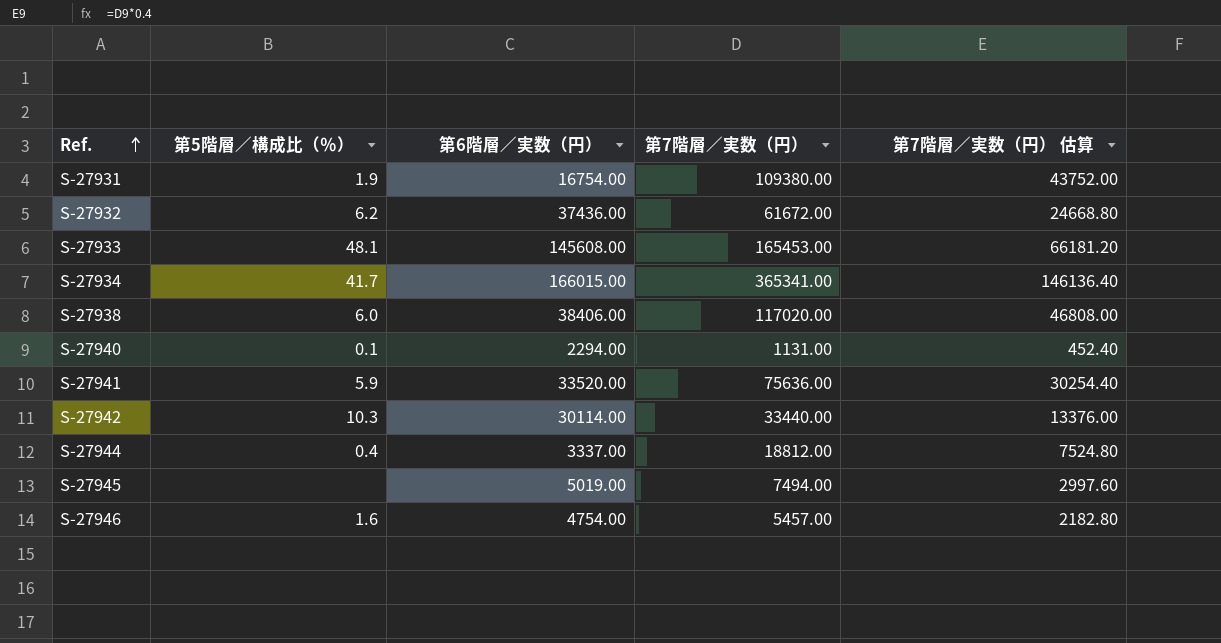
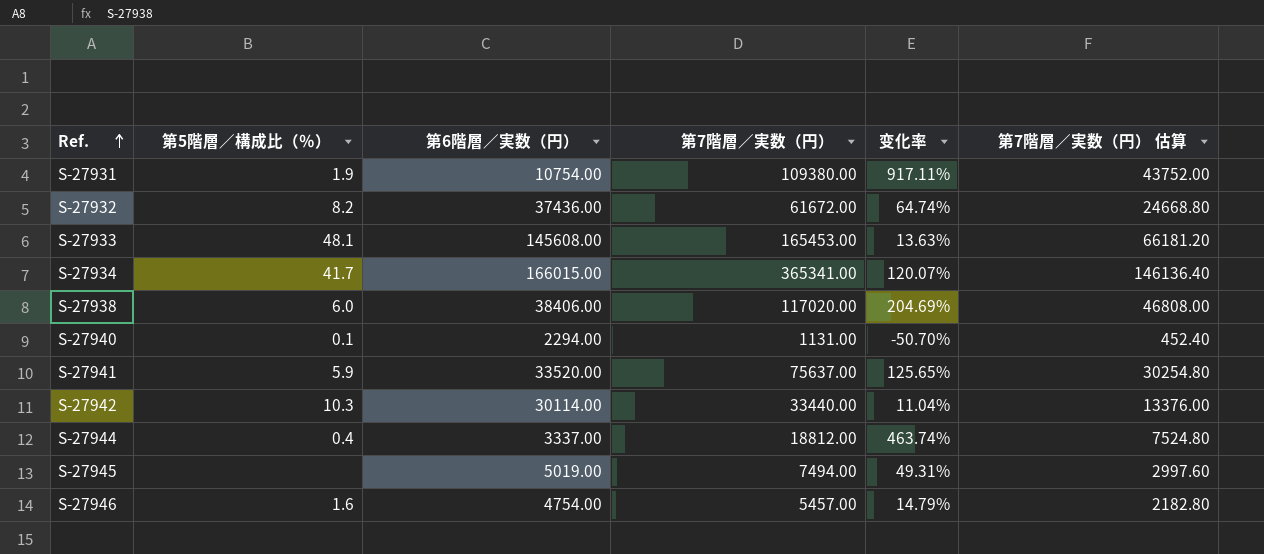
column 变化率 | formula: none -> ([第7階層／実数（円）] - [第6階層／実数（円）]) / [第6階層／実数（円）]
S-27931 | 第6階層／実数（円）: 16754.00 -> 10754.00
S-27932 | 第5階層／構成比（％）: 6.2 -> 8.2
S-27941 | 第7階層／実数（円）: 75636.00 -> 75637.00
S-27941 | 第7階層／実数（円） 估算: 30254.40 -> 30254.80

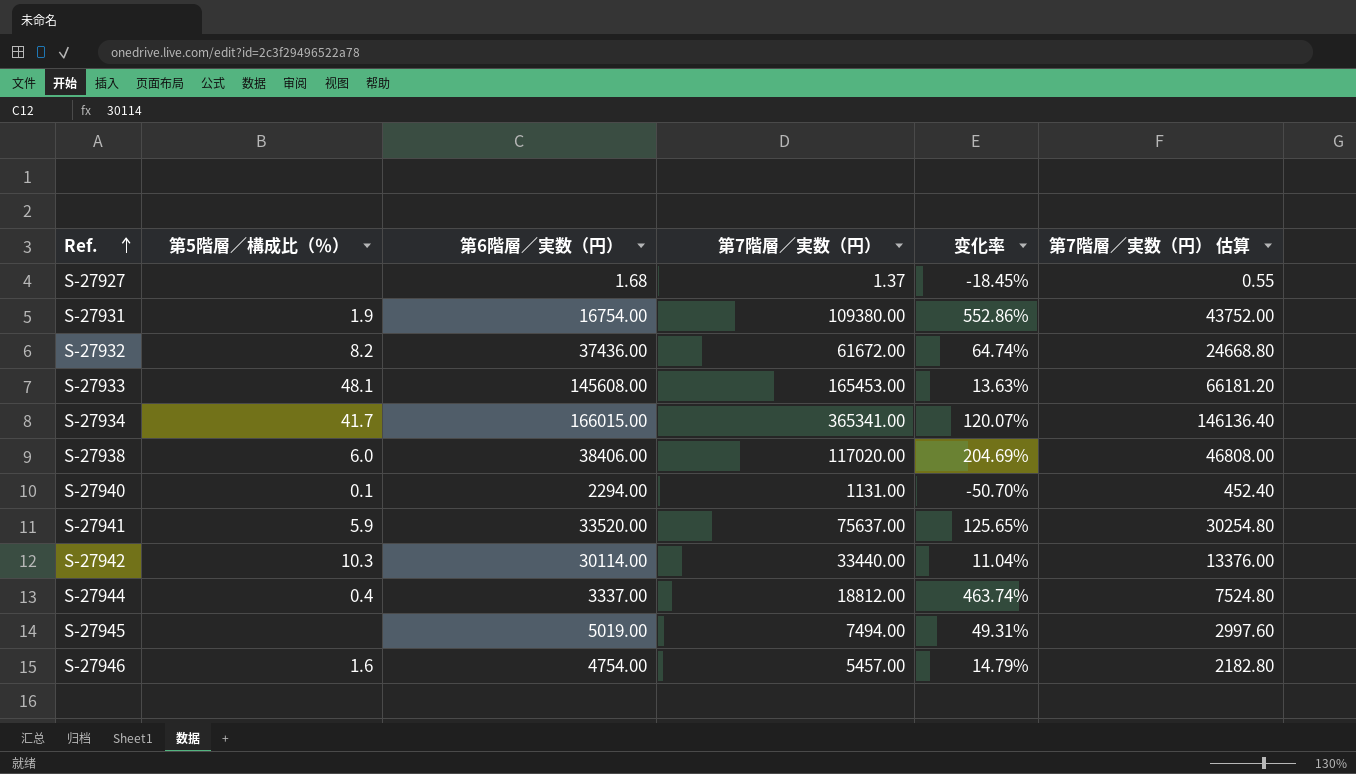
row S-27927: none -> none | 1.68 | 1.37 | -18.45% | 0.55
S-27931 | 第6階層／実数（円）: 10754.00 -> 16754.00
S-27931 | 变化率: 917.11% -> 552.86%

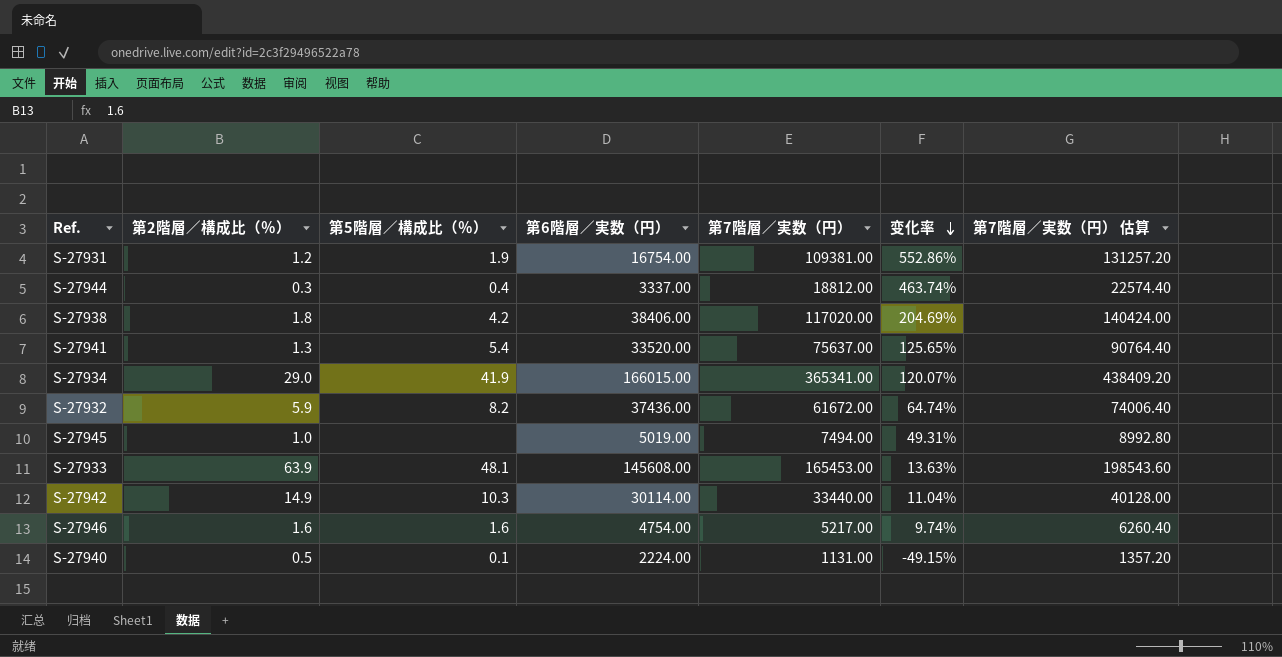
row order: Ref. ascending -> 变化率 descending
column 第2階層／構成比（％） | position: none -> 2
column 第7階層／実数（円） 估算 | formula: [第7階層／実数（円）] * 0.4 -> [第7階層／実数（円）] * 1.2
row S-27927: none | 1.68 | 1.37 | -18.45% | 0.55 -> none
S-27931 | 第7階層／実数（円）: 109380.00 -> 109381.00
S-27938 | 第5階層／構成比（％）: 6.0 -> 4.2
S-27941 | 第5階層／構成比（％）: 5.9 -> 5.4
S-27934 | 第5階層／構成比（％）: 41.7 -> 41.9
S-27946 | 第7階層／実数（円）: 5457.00 -> 5217.00
S-27946 | 变化率: 14.79% -> 9.74%
S-27940 | 第6階層／実数（円）: 2294.00 -> 2224.00
S-27940 | 变化率: -50.70% -> -49.15%

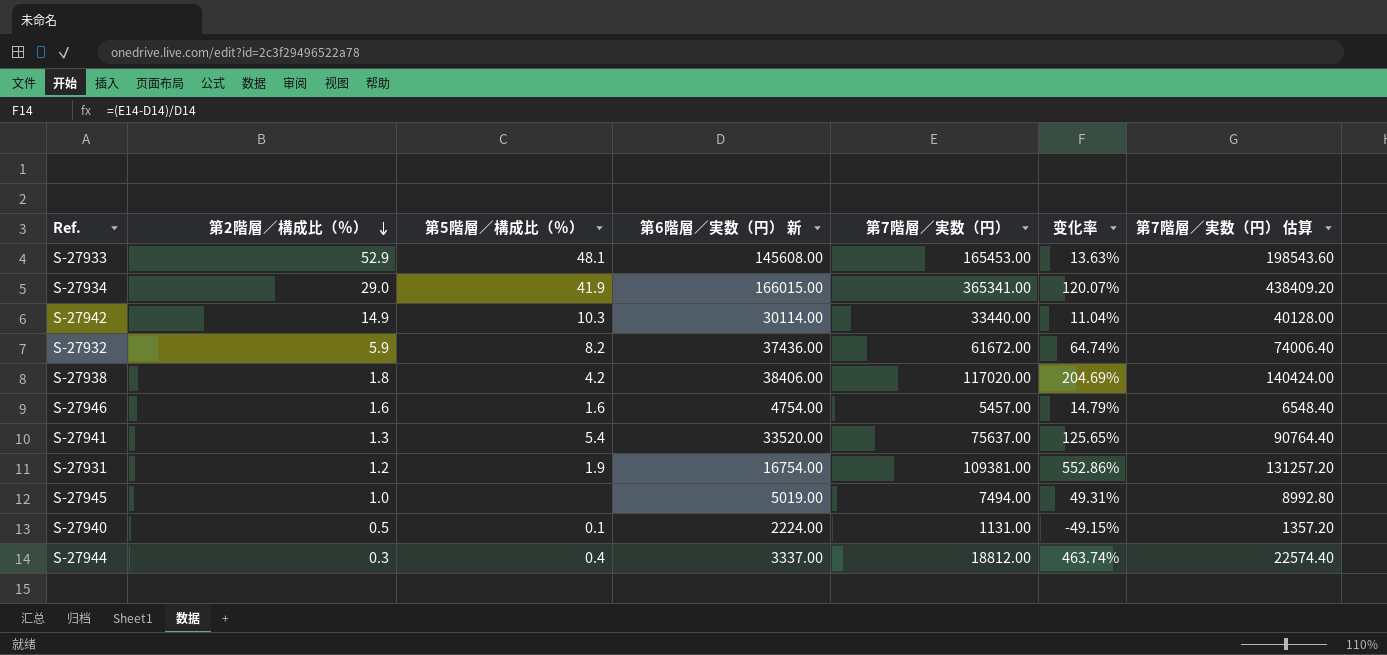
row order: 变化率 descending -> 第2階層／構成比（％） descending
column name: 第6階層／実数（円） -> 第6階層／実数（円） 新
S-27933 | 第2階層／構成比（％）: 63.9 -> 52.9
S-27946 | 第7階層／実数（円）: 5217.00 -> 5457.00
S-27946 | 变化率: 9.74% -> 14.79%
S-27946 | 第7階層／実数（円） 估算: 6260.40 -> 6548.40

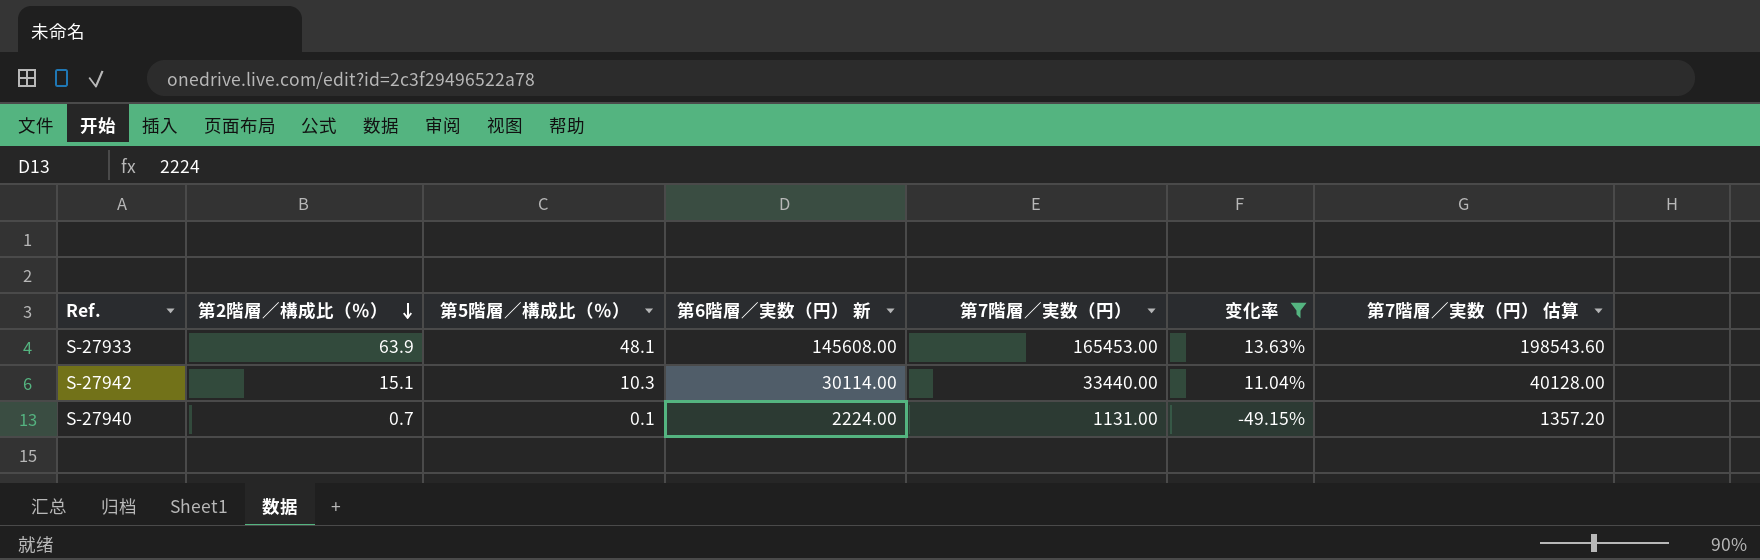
filter: none -> 变化率 <= 13.63%
S-27933 | 第2階層／構成比（％）: 52.9 -> 63.9
S-27942 | 第2階層／構成比（％）: 14.9 -> 15.1
S-27940 | 第2階層／構成比（％）: 0.5 -> 0.7

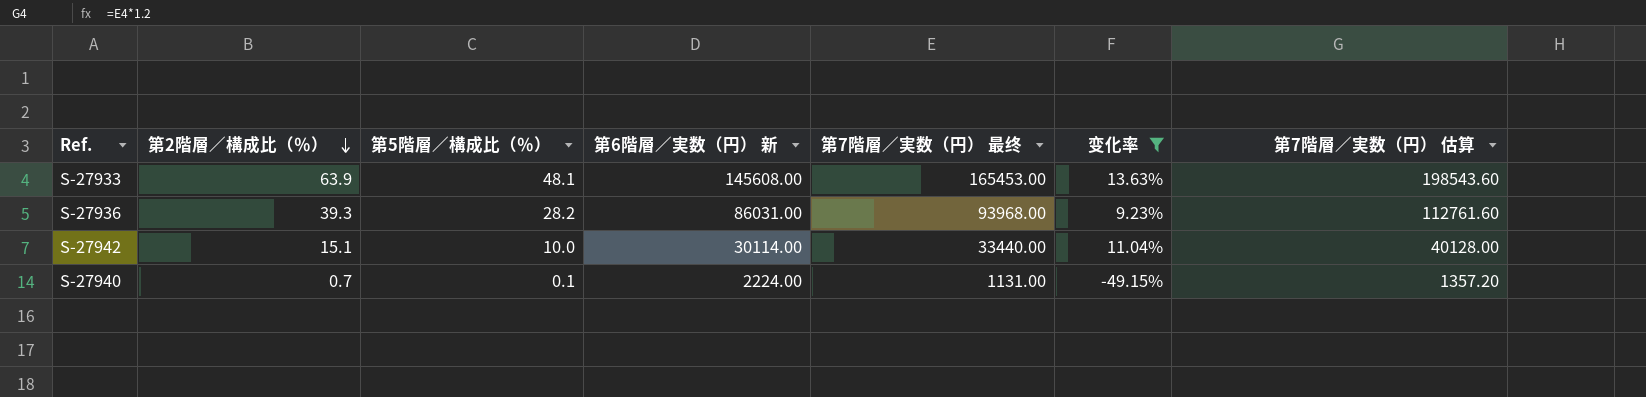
column name: 第7階層／実数（円） -> 第7階層／実数（円） 最终
row S-27936: none -> 39.3 | 28.2 | 86031.00 | 93968.00 | 9.23% | 112761.60
S-27942 | 第5階層／構成比（％）: 10.3 -> 10.0

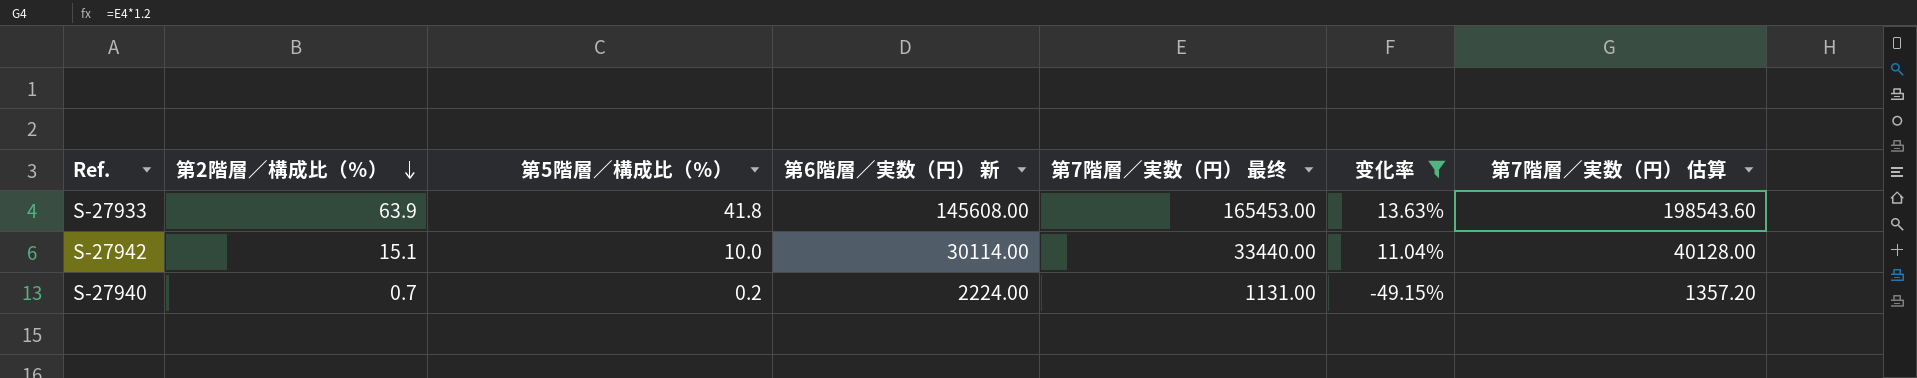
row S-27936: 39.3 | 28.2 | 86031.00 | 93968.00 | 9.23% | 112761.60 -> none
S-27933 | 第5階層／構成比（％）: 48.1 -> 41.8
S-27940 | 第5階層／構成比（％）: 0.1 -> 0.2

